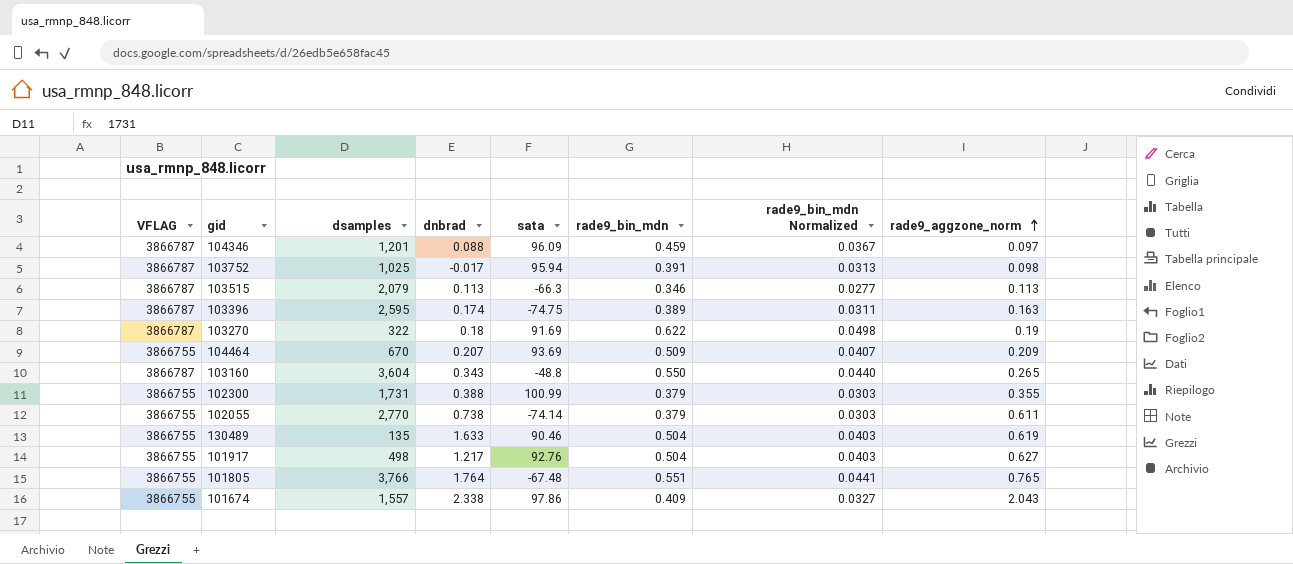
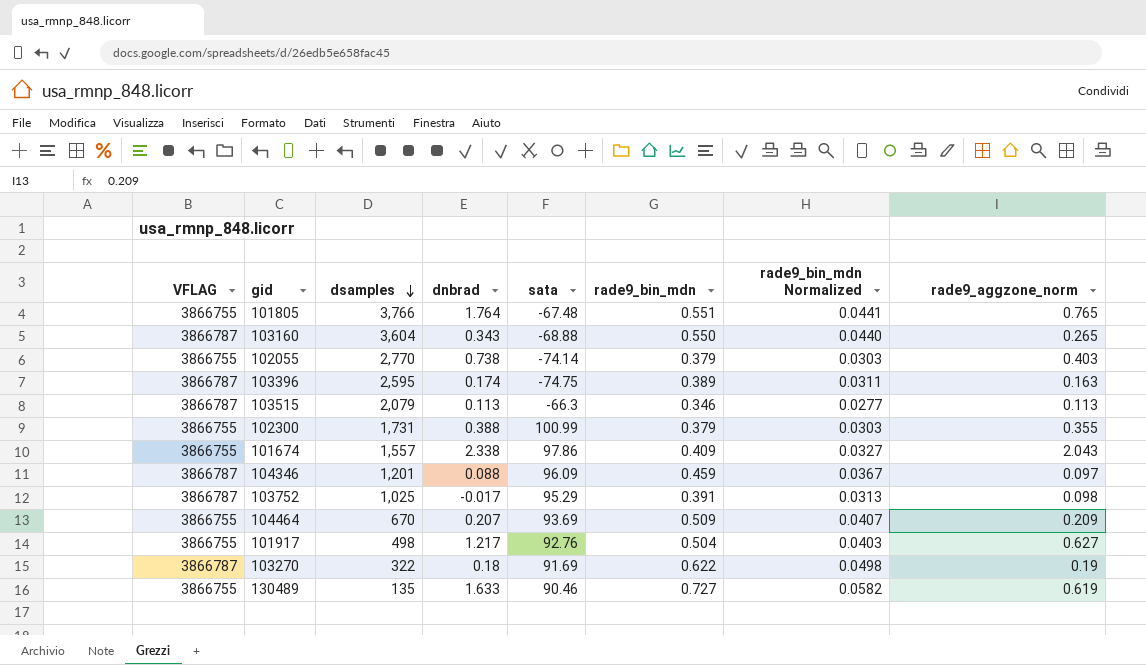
row order: rade9_aggzone_norm ascending -> dsamples descending
103160 | sata: -48.8 -> -68.88
102055 | rade9_aggzone_norm: 0.611 -> 0.403
103752 | sata: 95.94 -> 95.29
130489 | rade9_bin_mdn: 0.504 -> 0.727
130489 | rade9_bin_mdn Normalized: 0.0403 -> 0.0582

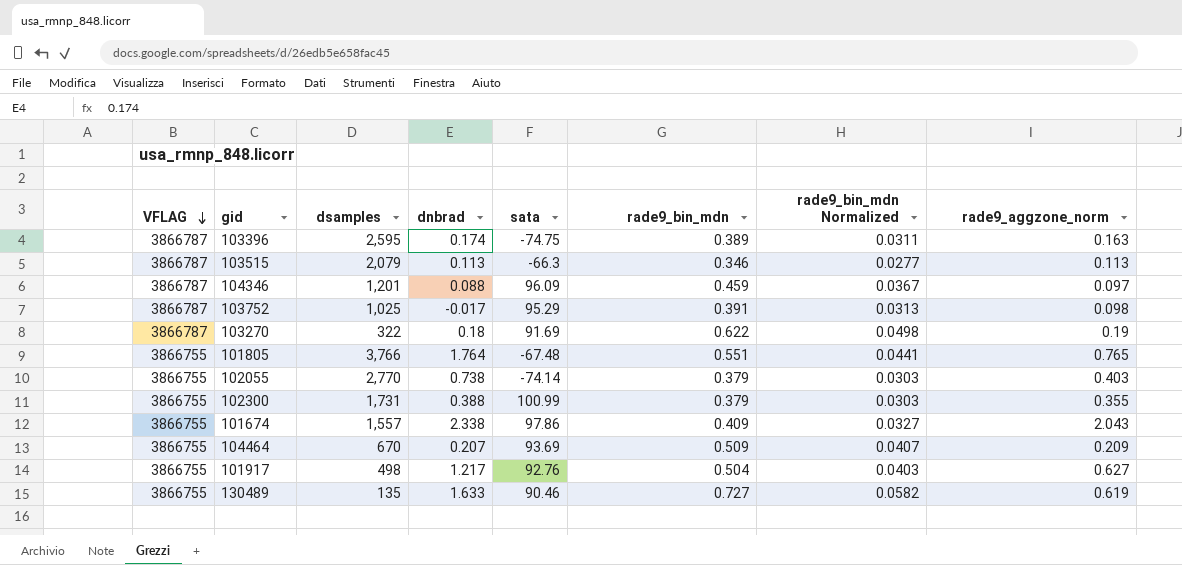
row order: dsamples descending -> VFLAG descending
row 103160: 3866787 | 3,604 | 0.343 | -68.88 | 0.550 | 0.0440 | 0.265 -> none

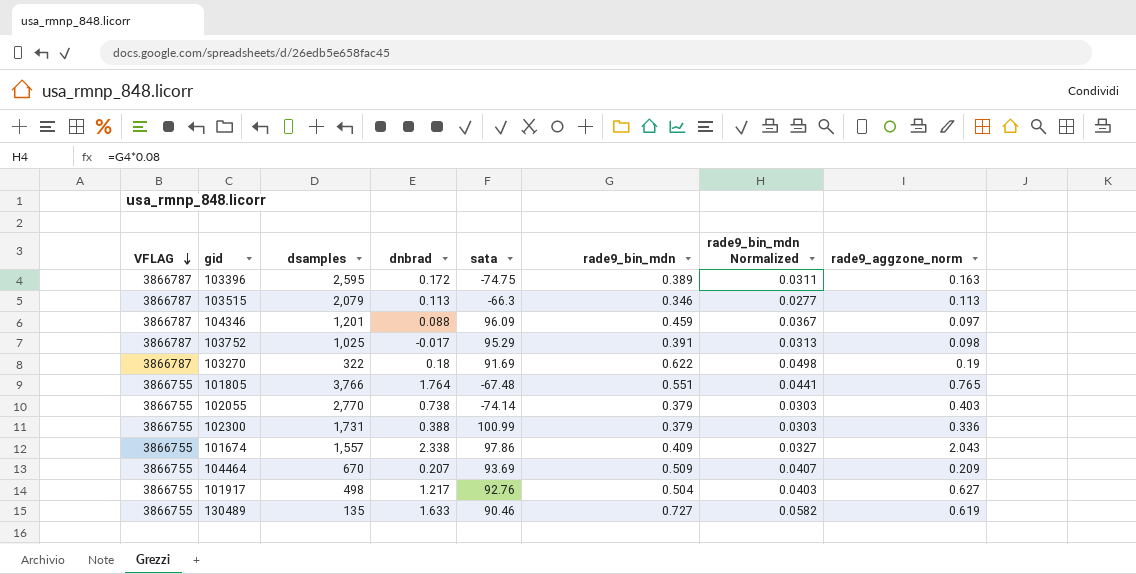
103396 | dnbrad: 0.174 -> 0.172
102300 | rade9_aggzone_norm: 0.355 -> 0.336

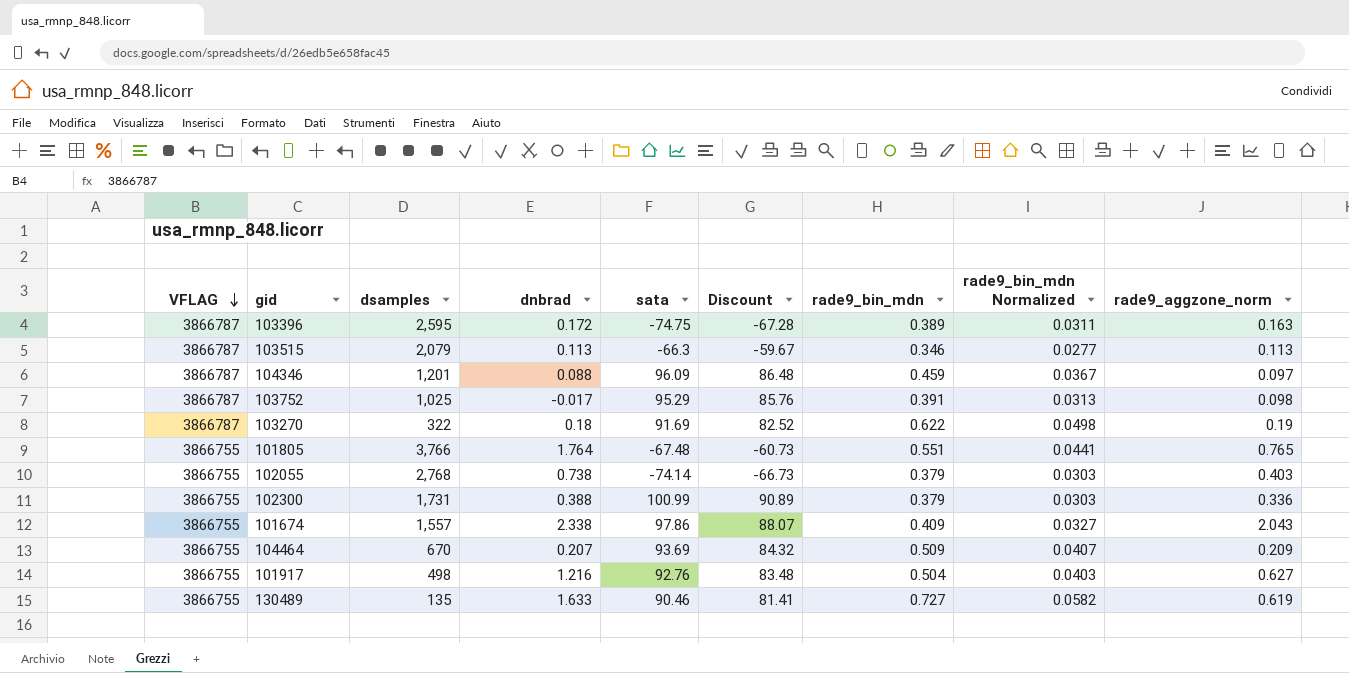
column Discount | formula: none -> [sata] * 0.9
102055 | dsamples: 2,770 -> 2,768
101917 | dnbrad: 1.217 -> 1.216

